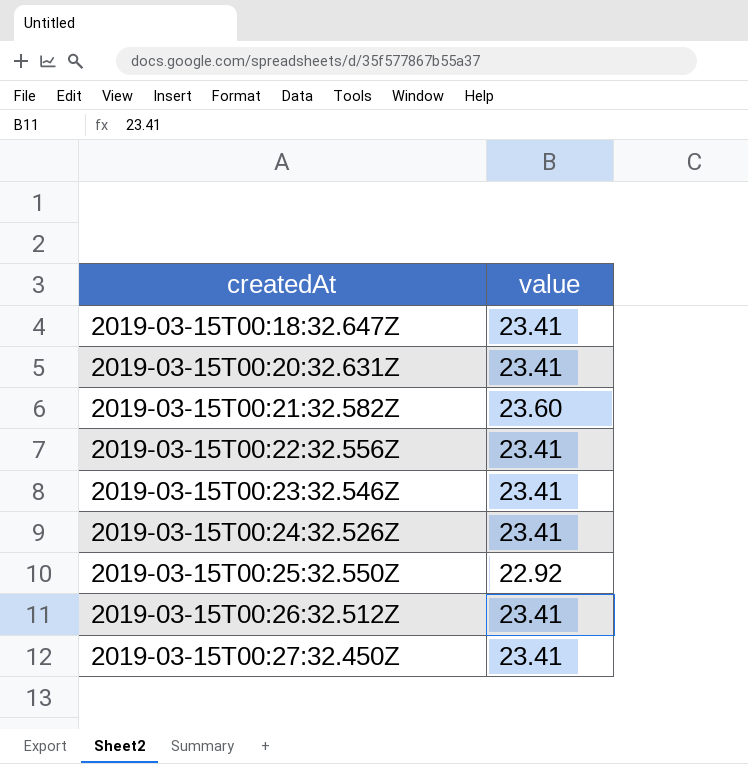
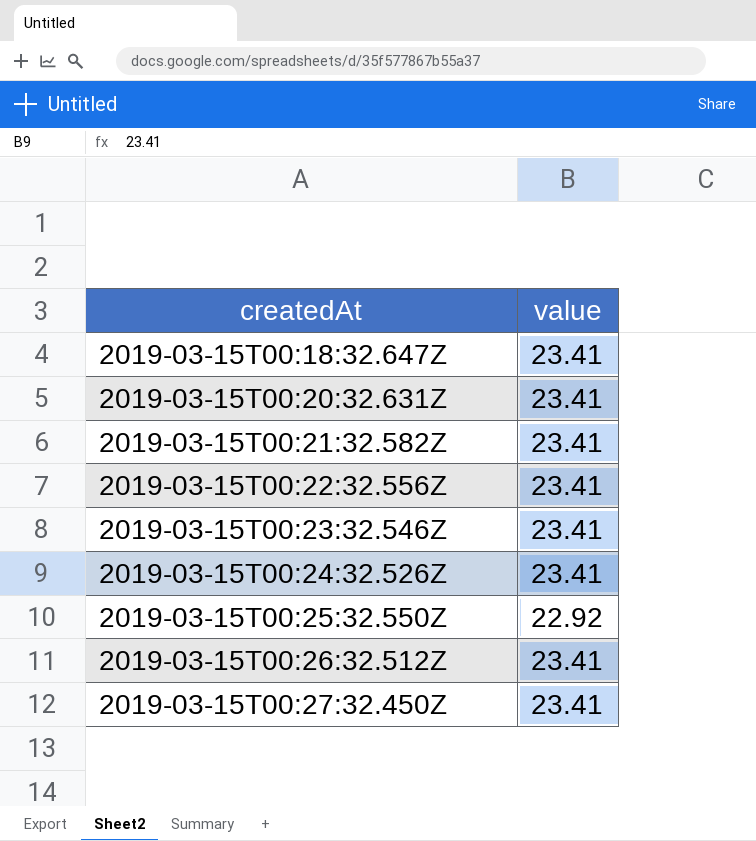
2019-03-15T00:21:32.582Z | value: 23.60 -> 23.41

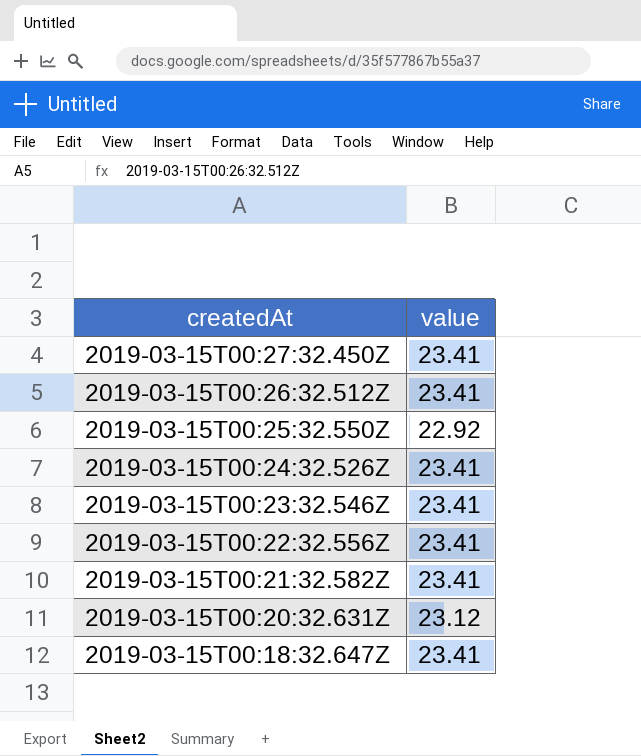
row order: createdAt ascending -> createdAt descending
2019-03-15T00:20:32.631Z | value: 23.41 -> 23.12

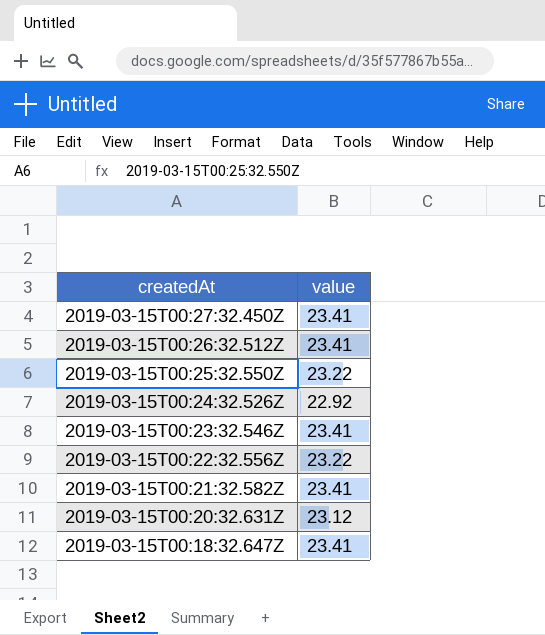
2019-03-15T00:25:32.550Z | value: 22.92 -> 23.22
2019-03-15T00:24:32.526Z | value: 23.41 -> 22.92
2019-03-15T00:22:32.556Z | value: 23.41 -> 23.22

